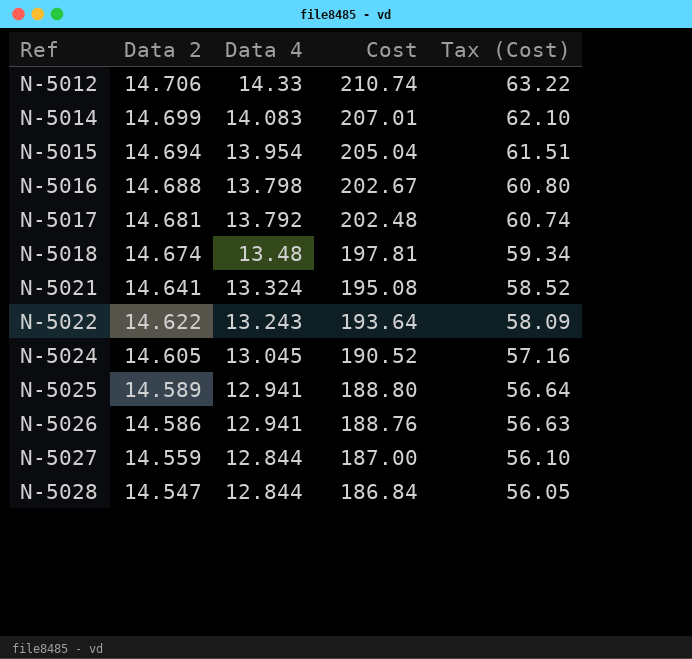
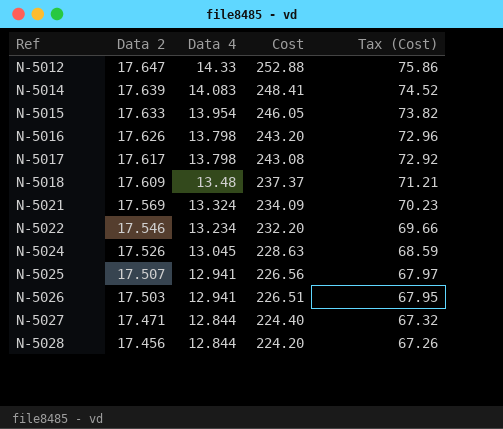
N-5012 | Data 2: 14.706 -> 17.647
N-5012 | Cost: 210.74 -> 252.88
N-5012 | Tax (Cost): 63.22 -> 75.86
N-5014 | Data 2: 14.699 -> 17.639
N-5014 | Cost: 207.01 -> 248.41
N-5014 | Tax (Cost): 62.10 -> 74.52
N-5015 | Data 2: 14.694 -> 17.633
N-5015 | Cost: 205.04 -> 246.05
N-5015 | Tax (Cost): 61.51 -> 73.82
N-5016 | Data 2: 14.688 -> 17.626
N-5016 | Cost: 202.67 -> 243.20
N-5016 | Tax (Cost): 60.80 -> 72.96
N-5017 | Data 2: 14.681 -> 17.617
N-5017 | Data 4: 13.792 -> 13.798
N-5017 | Cost: 202.48 -> 243.08
N-5017 | Tax (Cost): 60.74 -> 72.92
N-5018 | Data 2: 14.674 -> 17.609
N-5018 | Cost: 197.81 -> 237.37
N-5018 | Tax (Cost): 59.34 -> 71.21
N-5021 | Data 2: 14.641 -> 17.569
N-5021 | Cost: 195.08 -> 234.09
N-5021 | Tax (Cost): 58.52 -> 70.23
N-5022 | Data 2: 14.622 -> 17.546
N-5022 | Data 4: 13.243 -> 13.234
N-5022 | Cost: 193.64 -> 232.20
N-5022 | Tax (Cost): 58.09 -> 69.66
N-5024 | Data 2: 14.605 -> 17.526
N-5024 | Cost: 190.52 -> 228.63
N-5024 | Tax (Cost): 57.16 -> 68.59
N-5025 | Data 2: 14.589 -> 17.507
N-5025 | Cost: 188.80 -> 226.56
N-5025 | Tax (Cost): 56.64 -> 67.97
N-5026 | Data 2: 14.586 -> 17.503
N-5026 | Cost: 188.76 -> 226.51
N-5026 | Tax (Cost): 56.63 -> 67.95
N-5027 | Data 2: 14.559 -> 17.471
N-5027 | Cost: 187.00 -> 224.40
N-5027 | Tax (Cost): 56.10 -> 67.32
N-5028 | Data 2: 14.547 -> 17.456
N-5028 | Cost: 186.84 -> 224.20
N-5028 | Tax (Cost): 56.05 -> 67.26

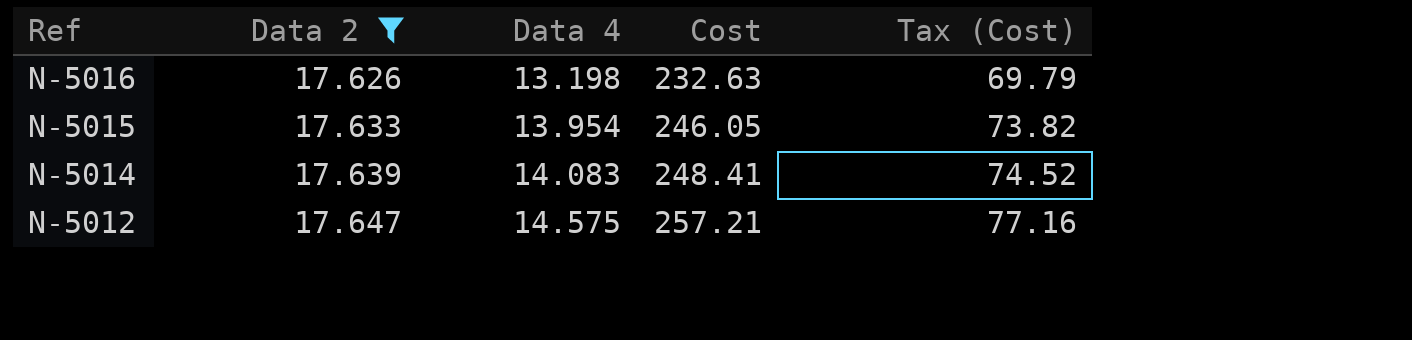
filter: none -> Data 2 >= 17.626
row order: Ref ascending -> Ref descending
N-5016 | Data 4: 13.798 -> 13.198
N-5016 | Cost: 243.20 -> 232.63
N-5016 | Tax (Cost): 72.96 -> 69.79
N-5012 | Data 4: 14.33 -> 14.575
N-5012 | Cost: 252.88 -> 257.21
N-5012 | Tax (Cost): 75.86 -> 77.16

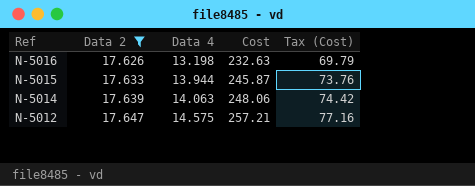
N-5015 | Data 4: 13.954 -> 13.944
N-5015 | Cost: 246.05 -> 245.87
N-5015 | Tax (Cost): 73.82 -> 73.76
N-5014 | Data 4: 14.083 -> 14.063
N-5014 | Cost: 248.41 -> 248.06
N-5014 | Tax (Cost): 74.52 -> 74.42

